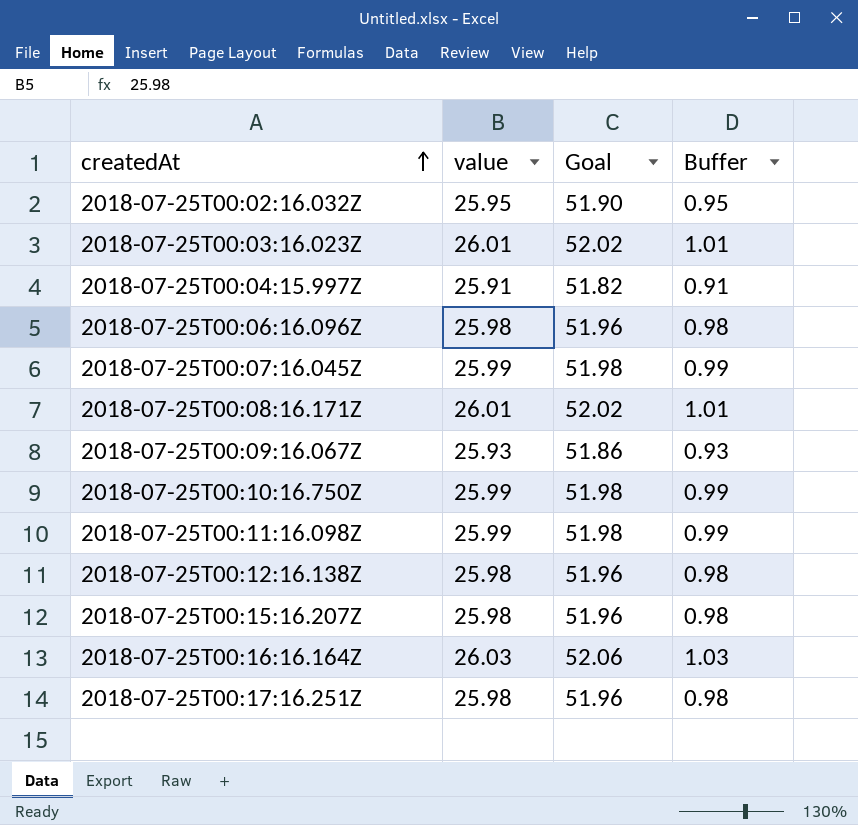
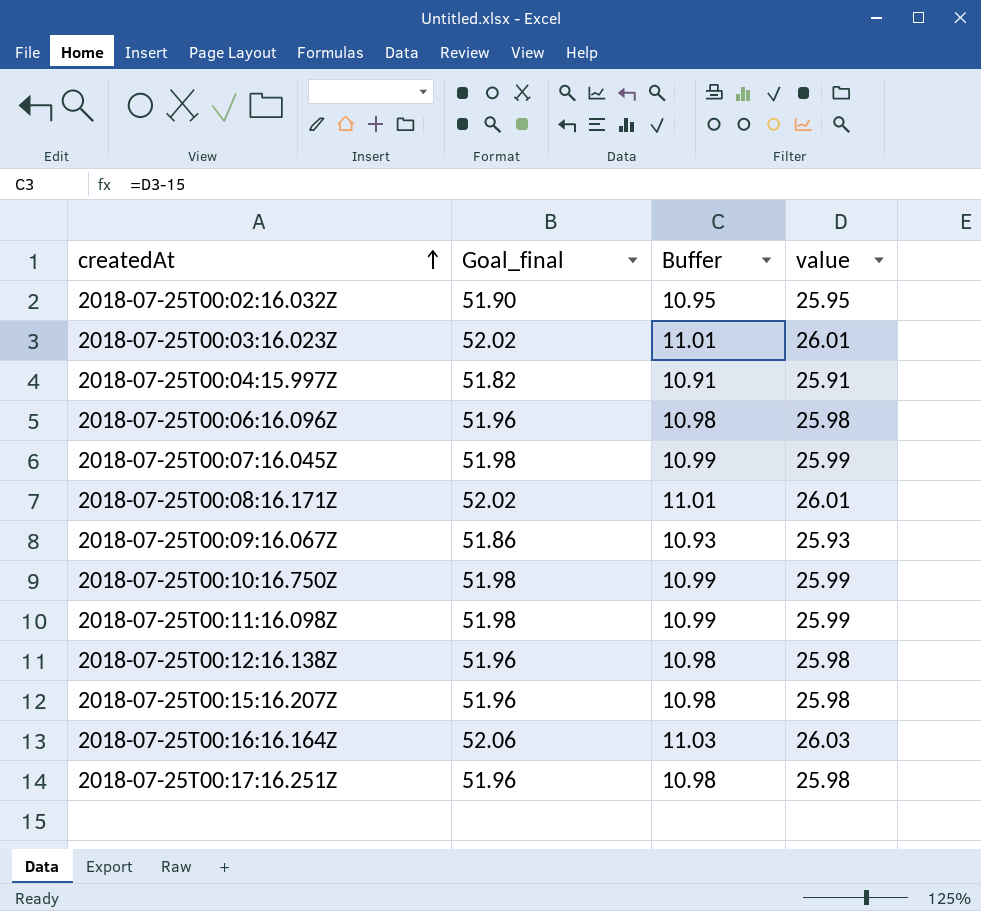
column name: Goal -> Goal_final
column Buffer | formula: [value] - 25 -> [value] - 15
column value | position: 2 -> 4

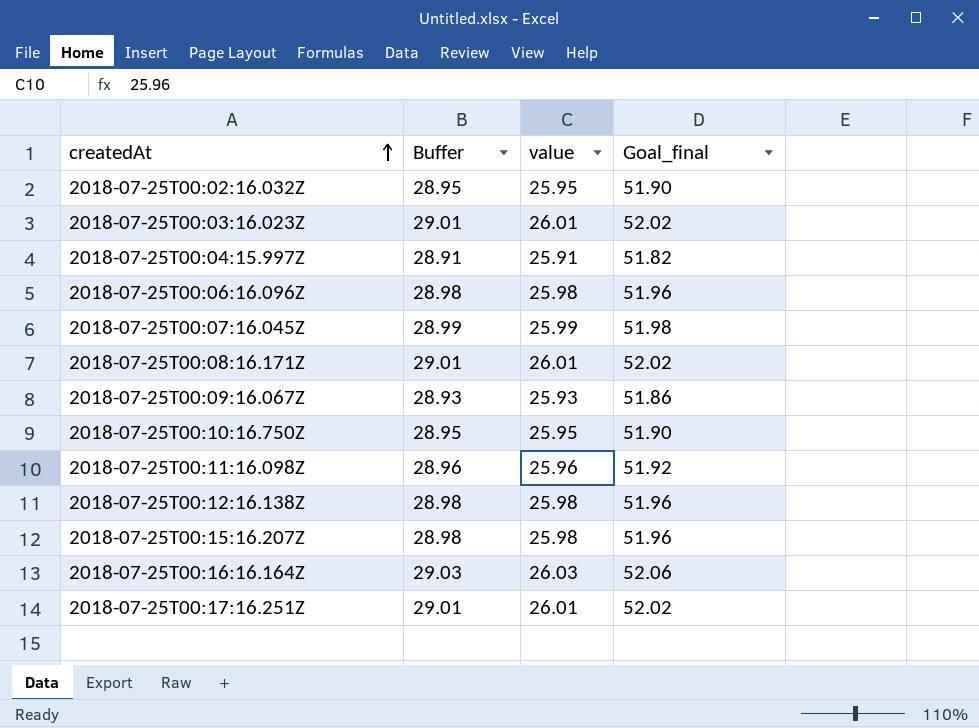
column Buffer | formula: [value] - 15 -> [value] + 3
column Goal_final | position: 2 -> 4
2018-07-25T00:10:16.750Z | value: 25.99 -> 25.95
2018-07-25T00:10:16.750Z | Goal_final: 51.98 -> 51.90
2018-07-25T00:11:16.098Z | value: 25.99 -> 25.96
2018-07-25T00:11:16.098Z | Goal_final: 51.98 -> 51.92
2018-07-25T00:17:16.251Z | value: 25.98 -> 26.01
2018-07-25T00:17:16.251Z | Goal_final: 51.96 -> 52.02

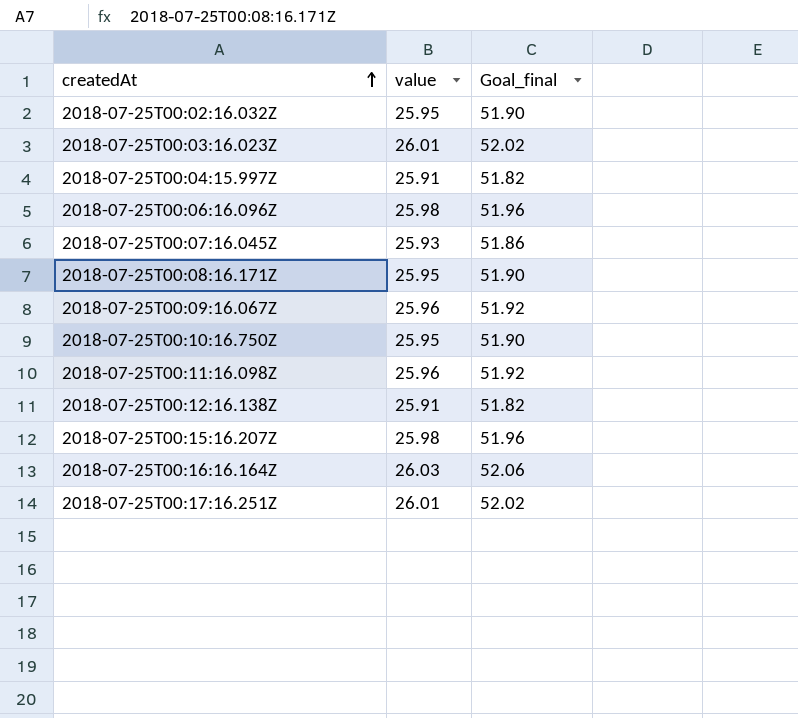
column Buffer | formula: [value] + 3 -> none
2018-07-25T00:07:16.045Z | value: 25.99 -> 25.93
2018-07-25T00:07:16.045Z | Goal_final: 51.98 -> 51.86
2018-07-25T00:08:16.171Z | value: 26.01 -> 25.95
2018-07-25T00:08:16.171Z | Goal_final: 52.02 -> 51.90
2018-07-25T00:09:16.067Z | value: 25.93 -> 25.96
2018-07-25T00:09:16.067Z | Goal_final: 51.86 -> 51.92
2018-07-25T00:12:16.138Z | value: 25.98 -> 25.91
2018-07-25T00:12:16.138Z | Goal_final: 51.96 -> 51.82

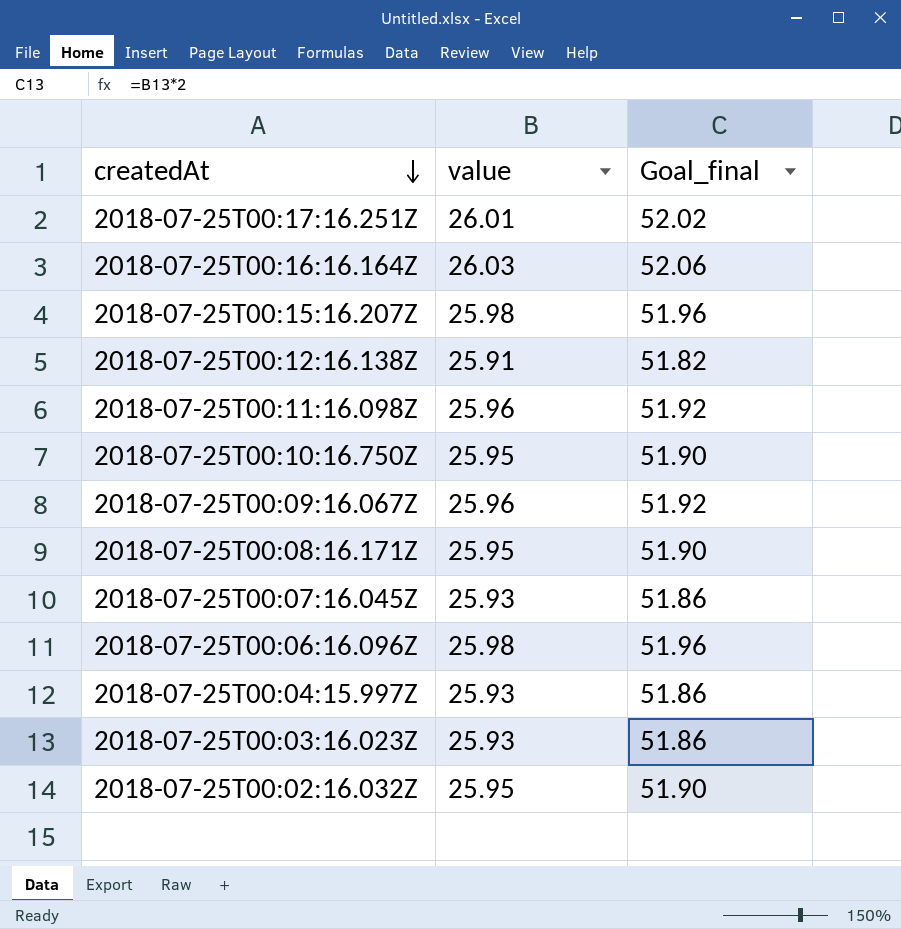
row order: createdAt ascending -> createdAt descending
2018-07-25T00:04:15.997Z | value: 25.91 -> 25.93
2018-07-25T00:04:15.997Z | Goal_final: 51.82 -> 51.86
2018-07-25T00:03:16.023Z | value: 26.01 -> 25.93
2018-07-25T00:03:16.023Z | Goal_final: 52.02 -> 51.86

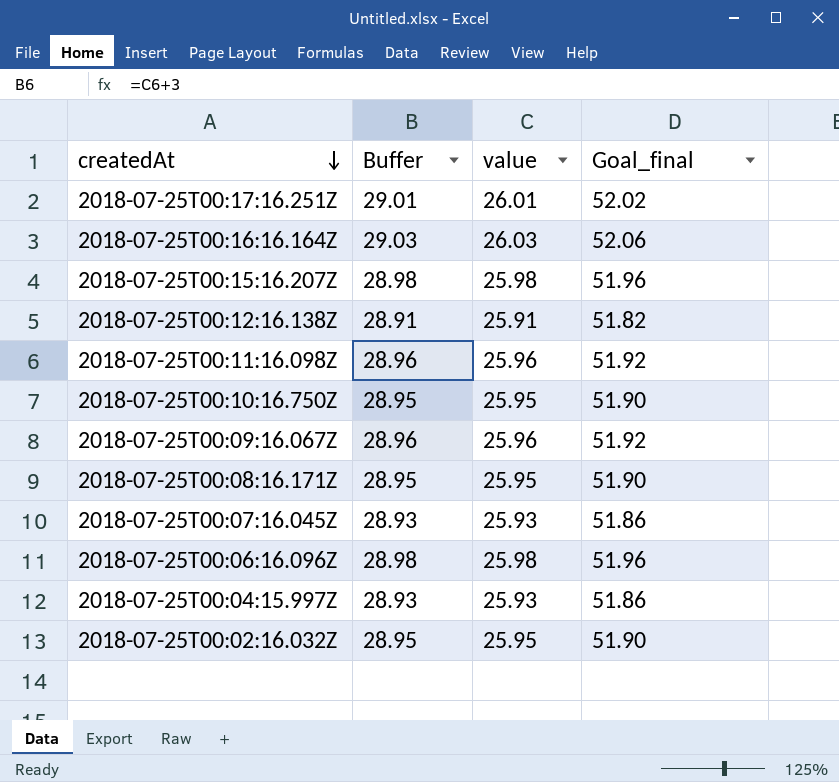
column Buffer | formula: none -> [value] + 3
row 2018-07-25T00:03:16.023Z: 25.93 | 51.86 -> none

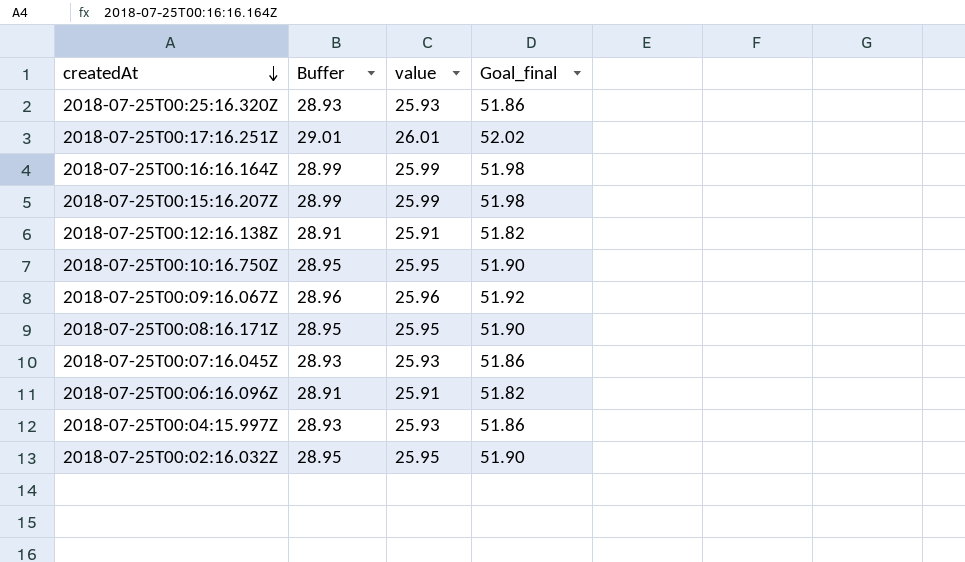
row 2018-07-25T00:11:16.098Z: 28.96 | 25.96 | 51.92 -> none
row 2018-07-25T00:25:16.320Z: none -> 28.93 | 25.93 | 51.86
2018-07-25T00:16:16.164Z | Buffer: 29.03 -> 28.99
2018-07-25T00:16:16.164Z | value: 26.03 -> 25.99
2018-07-25T00:16:16.164Z | Goal_final: 52.06 -> 51.98
2018-07-25T00:15:16.207Z | Buffer: 28.98 -> 28.99
2018-07-25T00:15:16.207Z | value: 25.98 -> 25.99
2018-07-25T00:15:16.207Z | Goal_final: 51.96 -> 51.98
2018-07-25T00:06:16.096Z | Buffer: 28.98 -> 28.91
2018-07-25T00:06:16.096Z | value: 25.98 -> 25.91
2018-07-25T00:06:16.096Z | Goal_final: 51.96 -> 51.82

